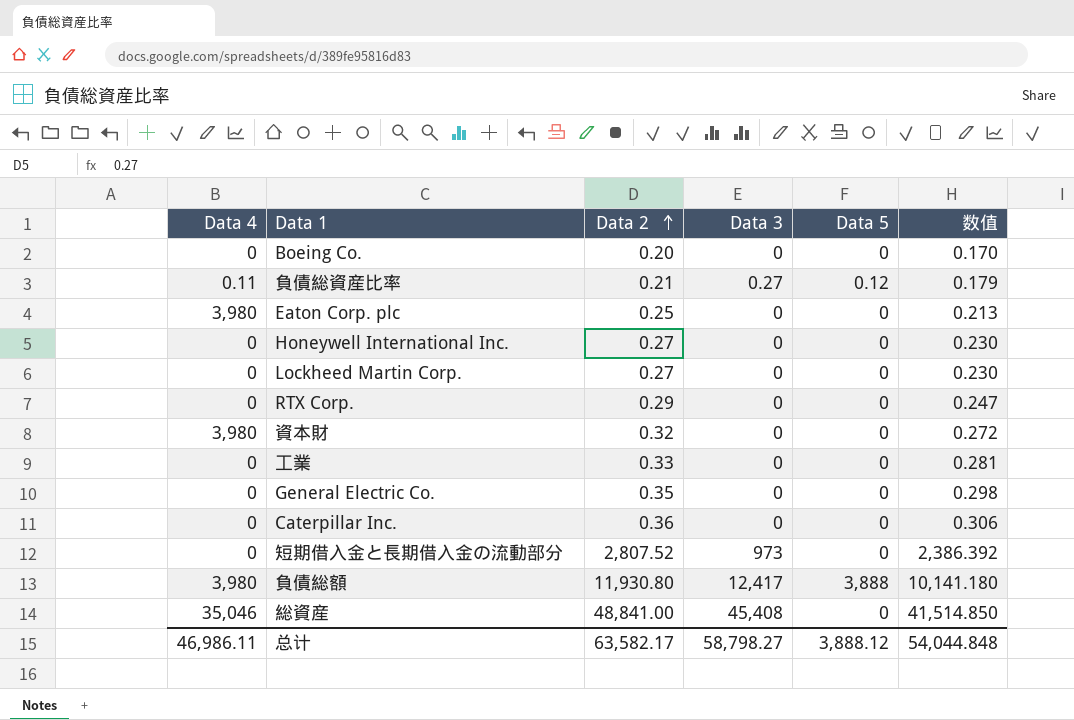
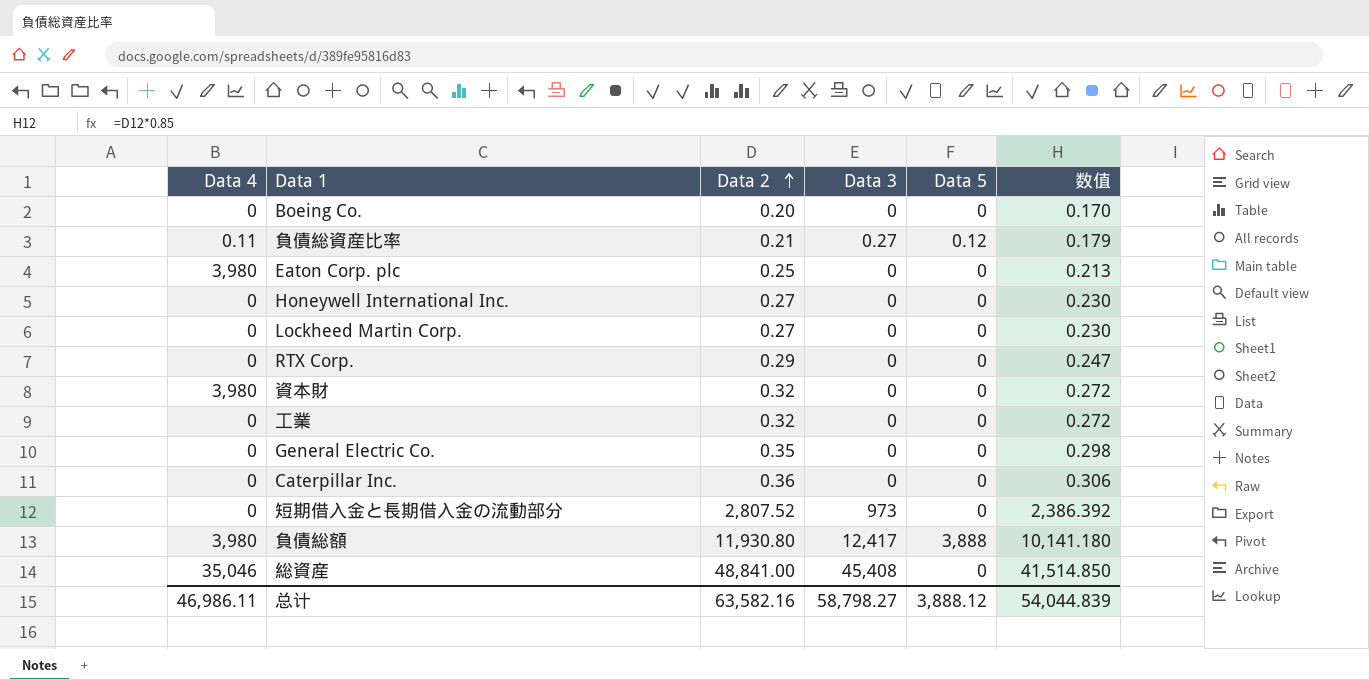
工業 | Data 2: 0.33 -> 0.32
工業 | 数值: 0.281 -> 0.272
总计 | Data 2: 63,582.17 -> 63,582.16
总计 | 数值: 54,044.848 -> 54,044.839

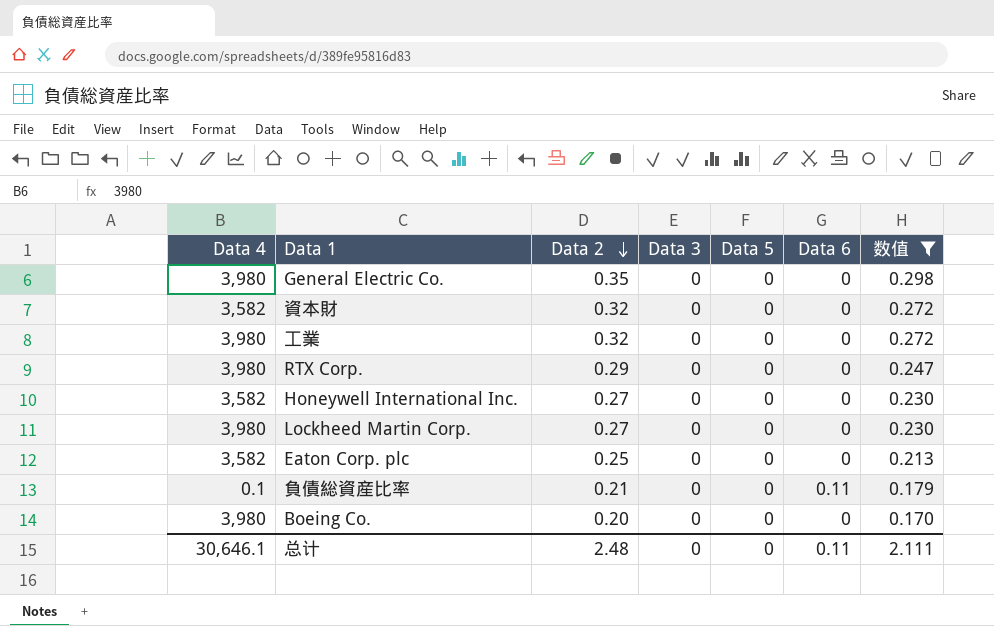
filter: none -> 数值 <= 0.298
row order: Data 2 ascending -> Data 2 descending
column Data 6 | position: none -> 6
General Electric Co. | Data 4: 0 -> 3,980
資本財 | Data 4: 3,980 -> 3,582
工業 | Data 4: 0 -> 3,980
RTX Corp. | Data 4: 0 -> 3,980
Honeywell International Inc. | Data 4: 0 -> 3,582
Lockheed Martin Corp. | Data 4: 0 -> 3,980
Eaton Corp. plc | Data 4: 3,980 -> 3,582
負債総資産比率 | Data 4: 0.11 -> 0.1
負債総資産比率 | Data 3: 0.27 -> 0
負債総資産比率 | Data 5: 0.12 -> 0
Boeing Co. | Data 4: 0 -> 3,980
总计 | Data 4: 46,986.11 -> 30,646.1
总计 | Data 2: 63,582.16 -> 2.48
总计 | Data 3: 58,798.27 -> 0
总计 | Data 5: 3,888.12 -> 0
总计 | 数值: 54,044.839 -> 2.111

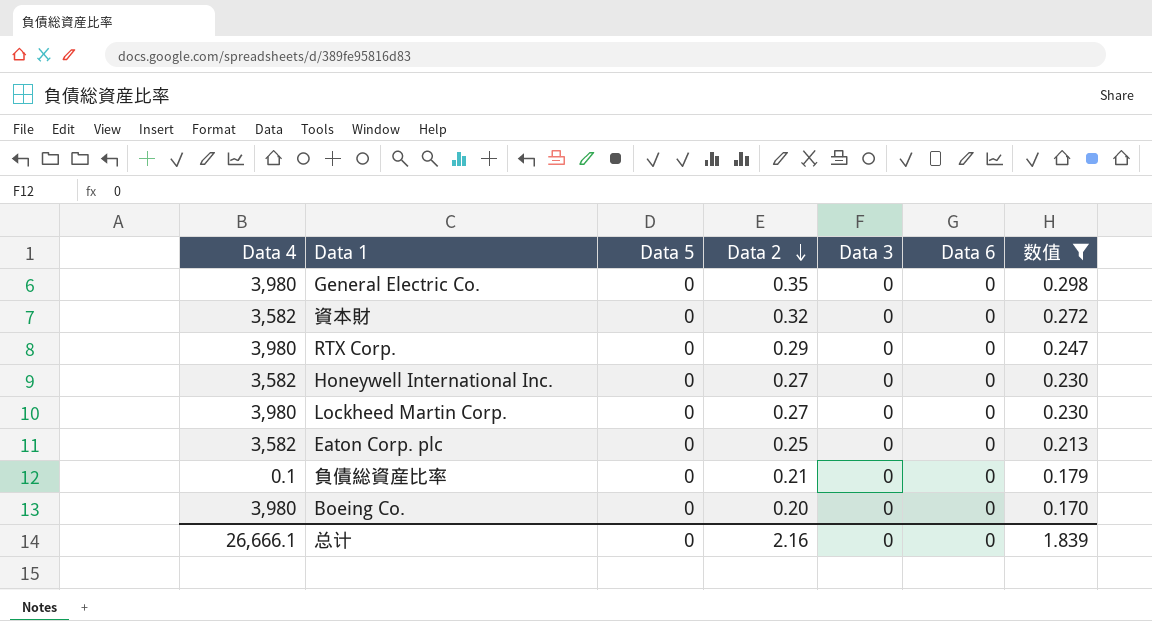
column Data 5 | position: 5 -> 3
row 工業: 3,980 | 0.32 | 0 | 0 | 0 | 0.272 -> none
負債総資産比率 | Data 6: 0.11 -> 0
总计 | Data 4: 30,646.1 -> 26,666.1
总计 | Data 2: 2.48 -> 2.16
总计 | Data 6: 0.11 -> 0
总计 | 数值: 2.111 -> 1.839

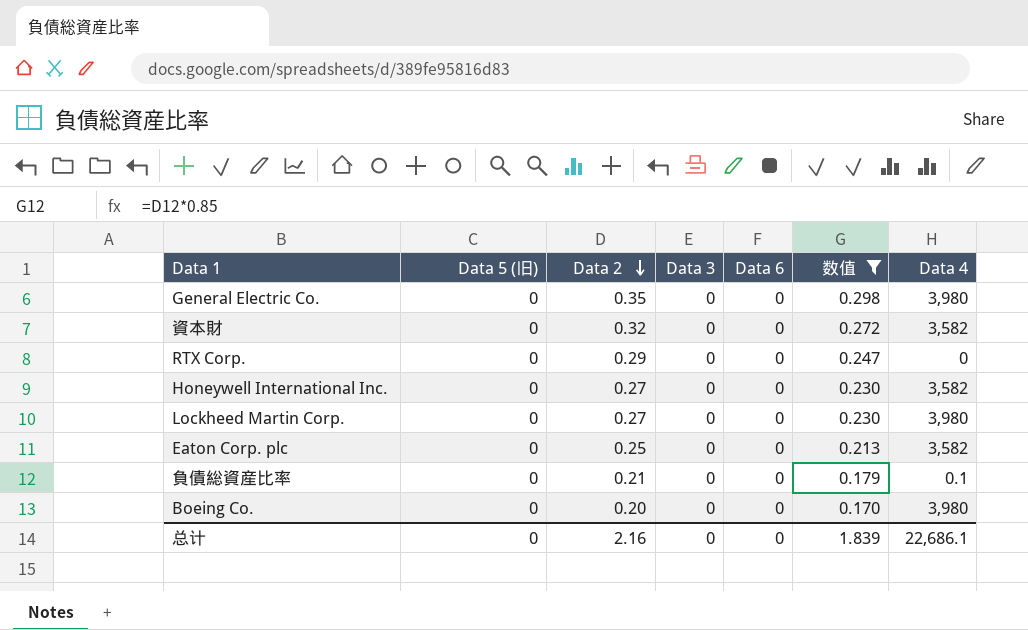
column name: Data 5 -> Data 5 (旧)
column Data 4 | position: 1 -> 7
RTX Corp. | Data 4: 3,980 -> 0
总计 | Data 4: 26,666.1 -> 22,686.1

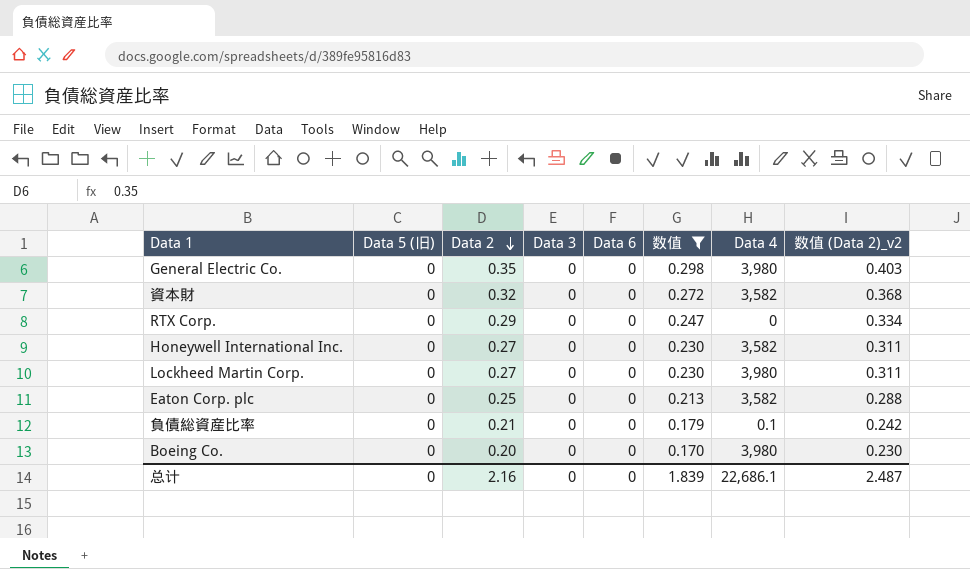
column 数值 (Data 2)_v2 | formula: none -> [Data 2] * 1.15

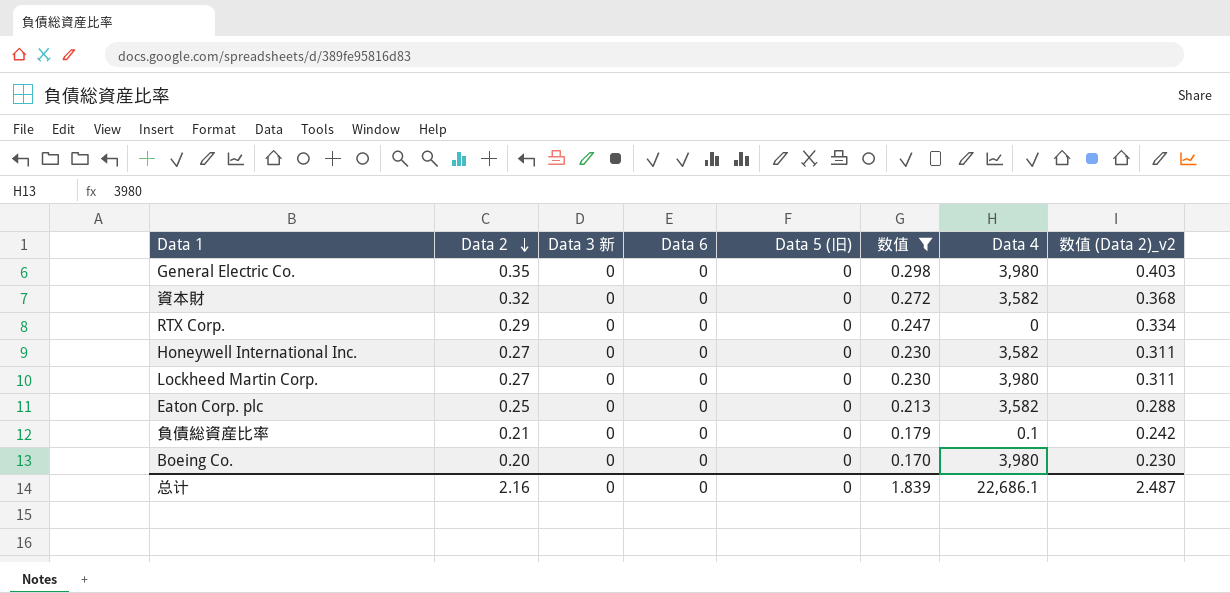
column name: Data 3 -> Data 3 新
column Data 5 (旧) | position: 2 -> 5

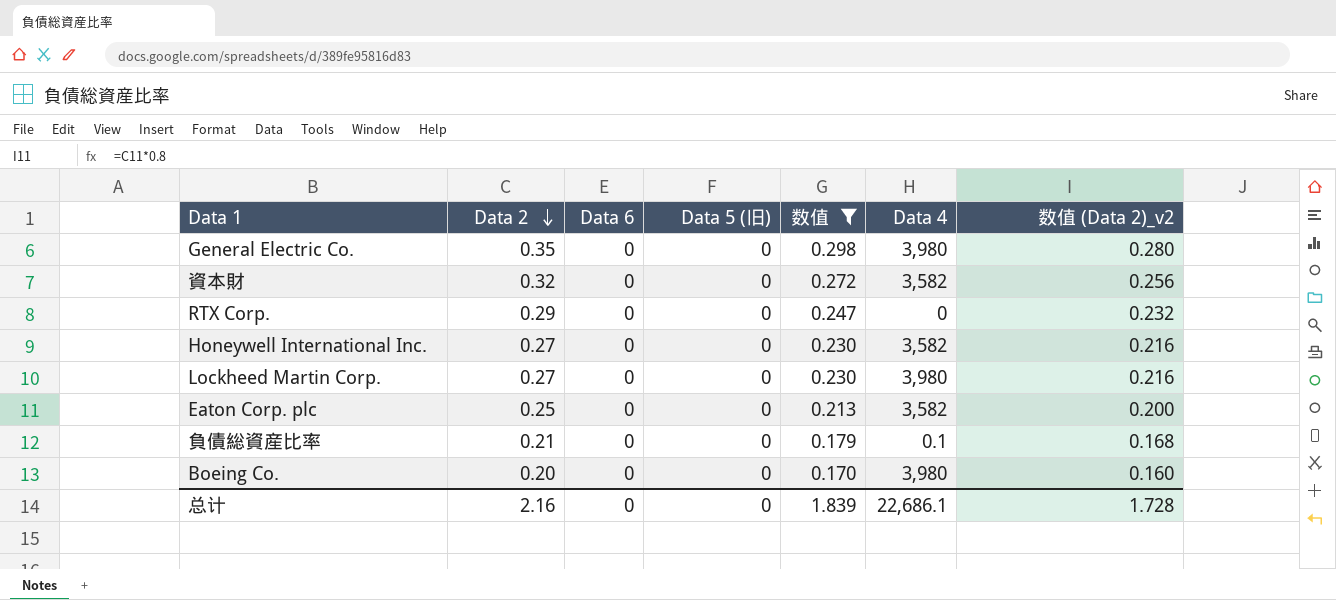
column Data 3 新 | position: 3 -> none
column 数值 (Data 2)_v2 | formula: [Data 2] * 1.15 -> [Data 2] * 0.8
总计 | 数值 (Data 2)_v2: 2.487 -> 1.728

